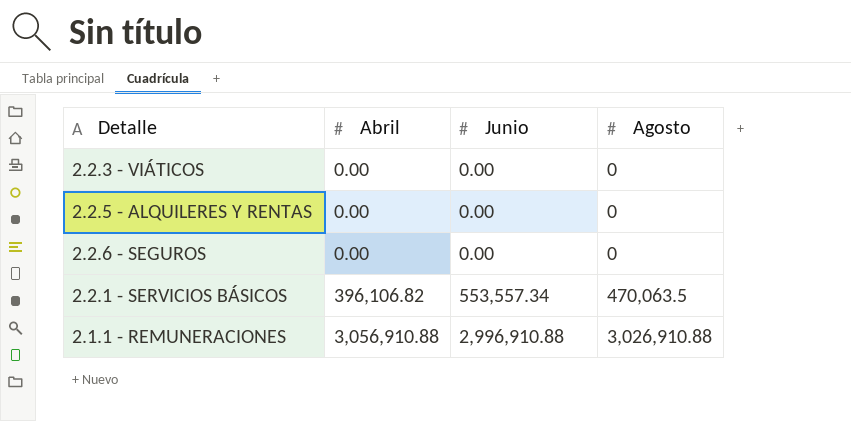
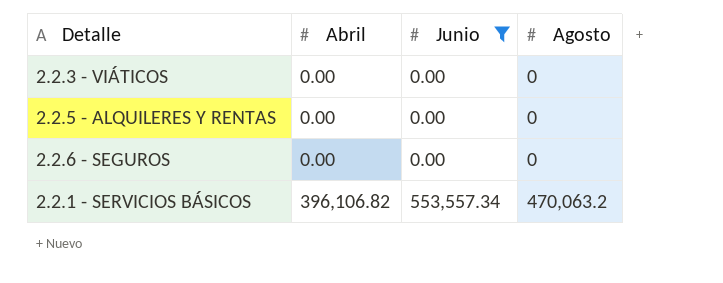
filter: none -> Junio != 2,996,910.88
2.2.1 - SERVICIOS BÁSICOS | Agosto: 470,063.5 -> 470,063.2

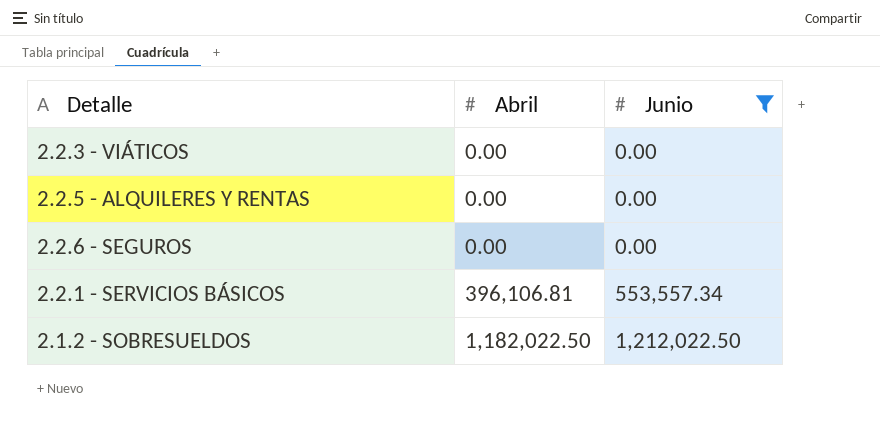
column Agosto | position: 4 -> none
2.2.1 - SERVICIOS BÁSICOS | Abril: 396,106.82 -> 396,106.81
row 2.1.2 - SOBRESUELDOS: none -> 1,182,022.50 | 1,212,022.50

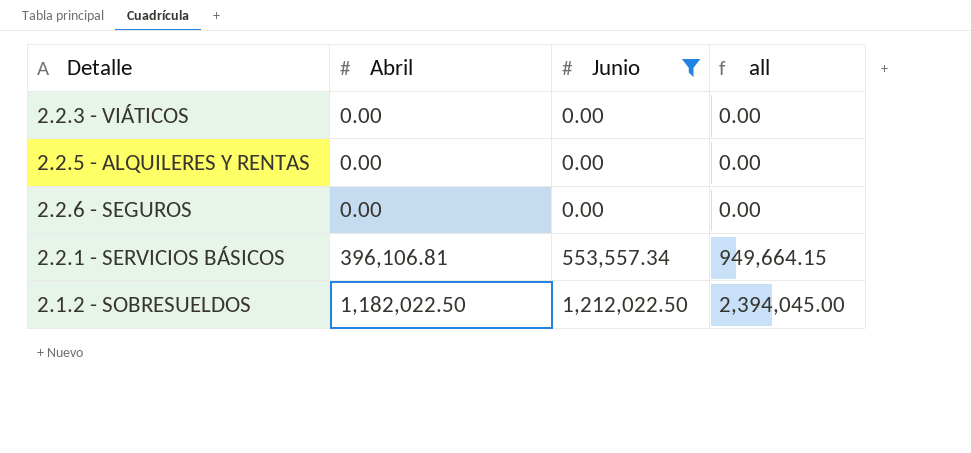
column all | formula: none -> [Abril] + [Junio]

